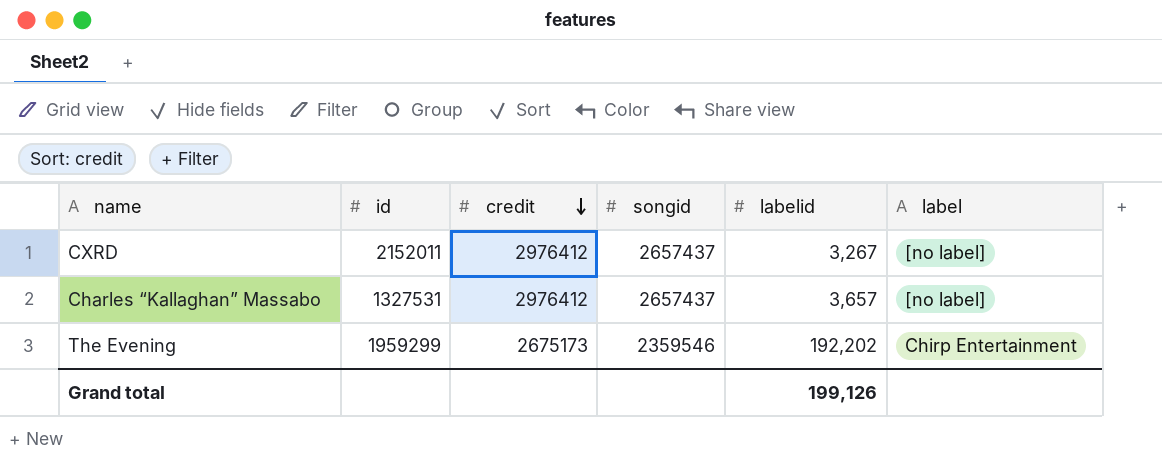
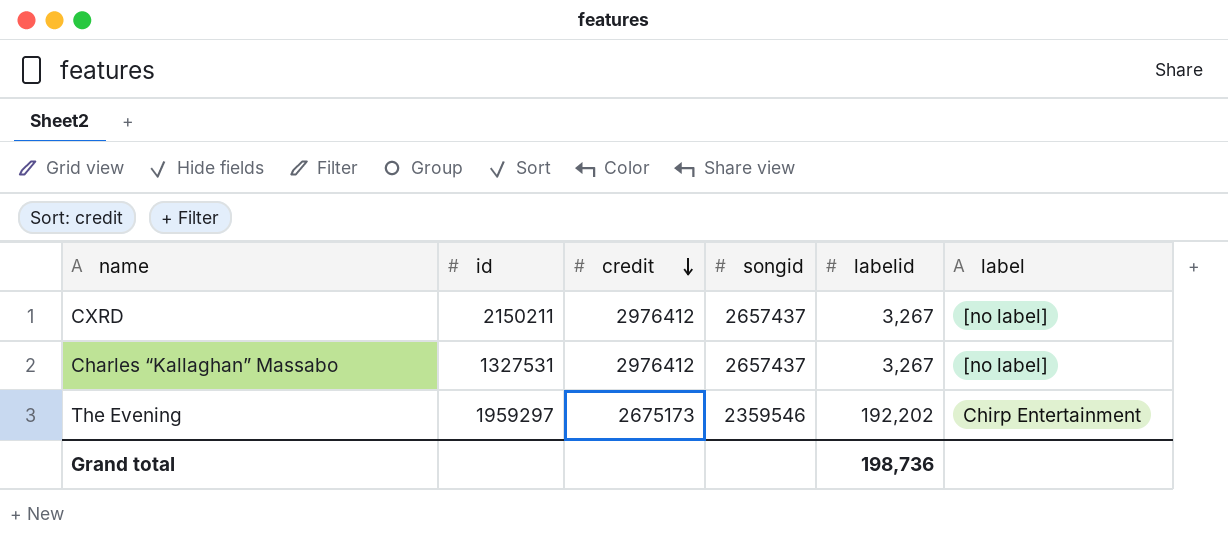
CXRD | id: 2152011 -> 2150211
Charles “Kallaghan” Massabo | labelid: 3,657 -> 3,267
The Evening | id: 1959299 -> 1959297
Grand total | labelid: 199,126 -> 198,736

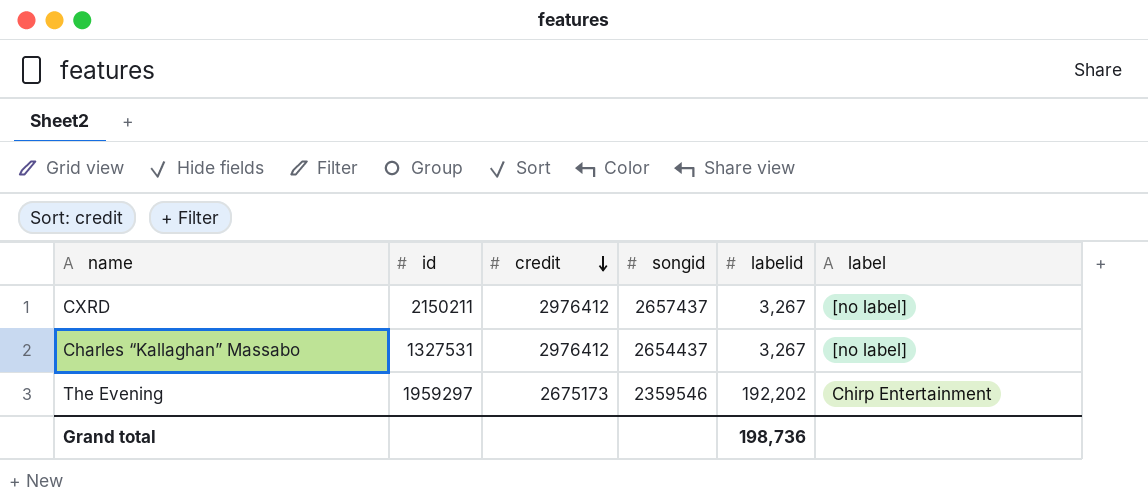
Charles “Kallaghan” Massabo | songid: 2657437 -> 2654437

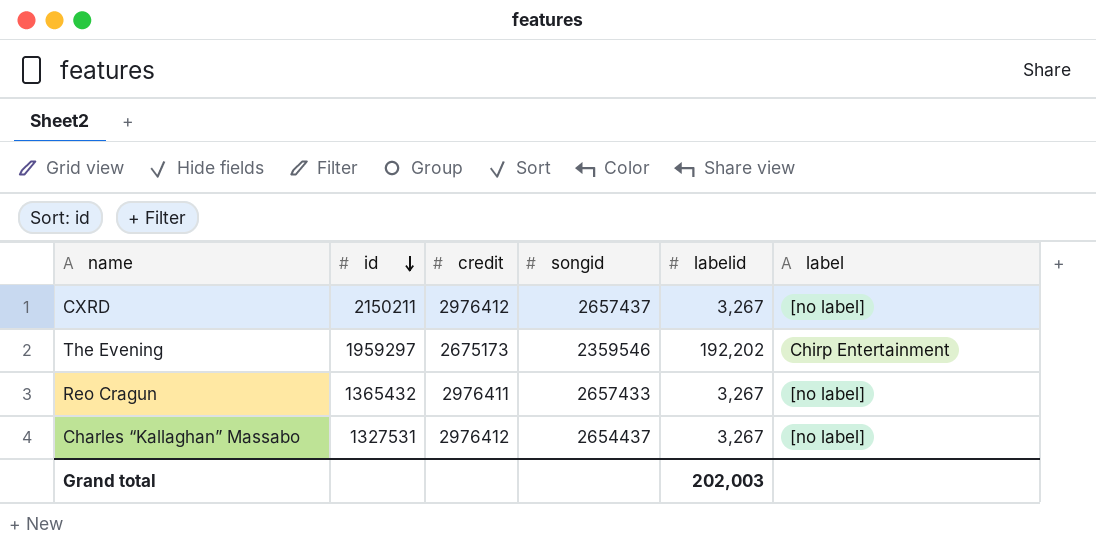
row order: credit descending -> id descending
row Reo Cragun: none -> 1365432 | 2976411 | 2657433 | 3,267 | [no label]
Grand total | labelid: 198,736 -> 202,003

